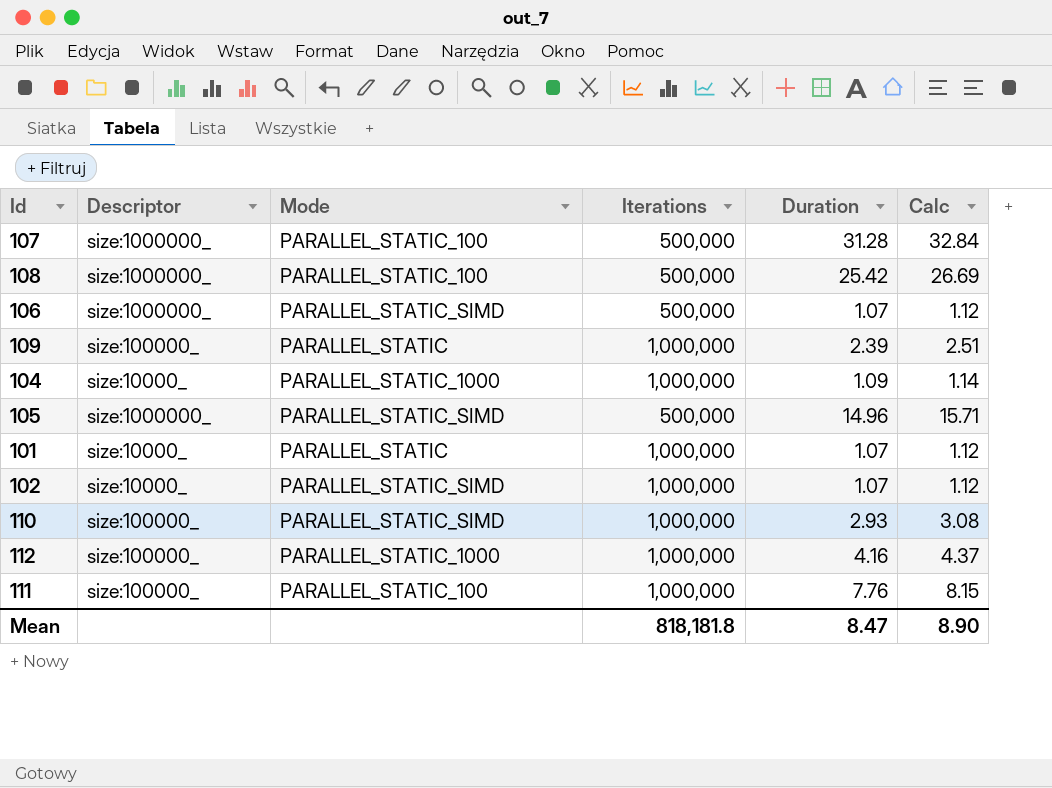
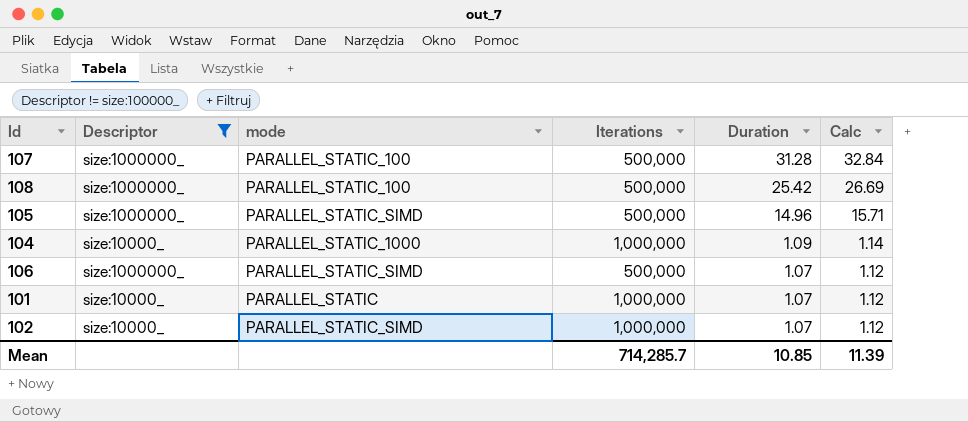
filter: none -> Descriptor != size:100000_
row order: none -> Duration descending
column name: Mode -> mode
Mean | Iterations: 818,181.8 -> 714,285.7
Mean | Duration: 8.47 -> 10.85
Mean | Calc: 8.90 -> 11.39

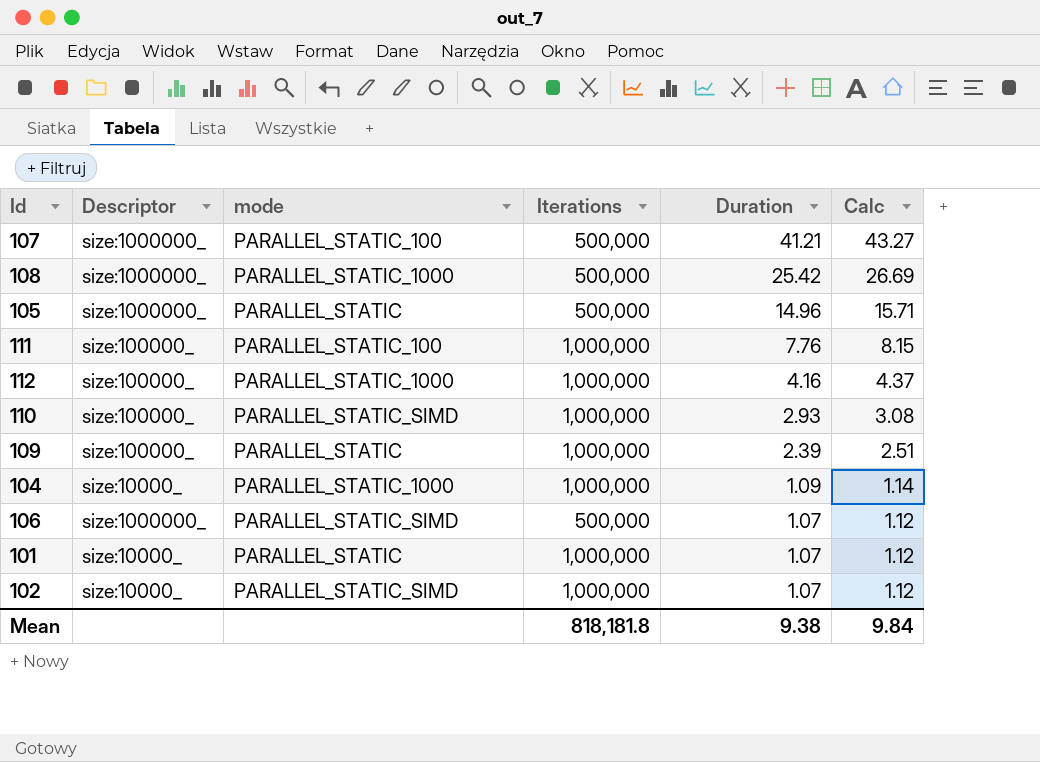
filter: Descriptor != size:100000_ -> none
107 | Duration: 31.28 -> 41.21
107 | Calc: 32.84 -> 43.27
108 | mode: PARALLEL_STATIC_100 -> PARALLEL_STATIC_1000
105 | mode: PARALLEL_STATIC_SIMD -> PARALLEL_STATIC
Mean | Iterations: 714,285.7 -> 818,181.8
Mean | Duration: 10.85 -> 9.38
Mean | Calc: 11.39 -> 9.84

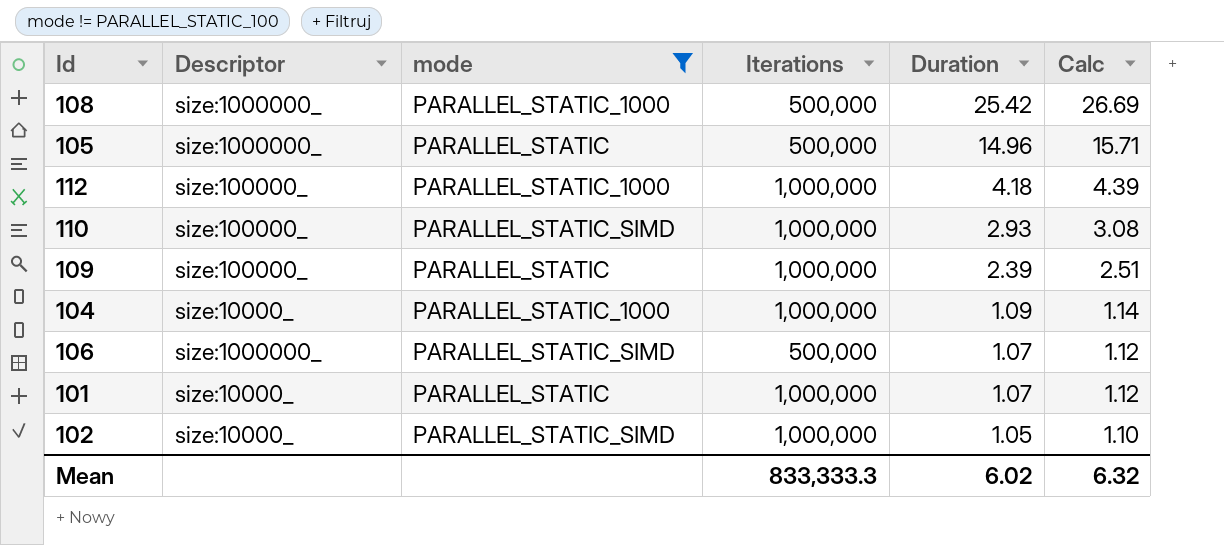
filter: none -> mode != PARALLEL_STATIC_100
112 | Duration: 4.16 -> 4.18
112 | Calc: 4.37 -> 4.39
102 | Duration: 1.07 -> 1.05
102 | Calc: 1.12 -> 1.10
Mean | Iterations: 818,181.8 -> 833,333.3
Mean | Duration: 9.38 -> 6.02
Mean | Calc: 9.84 -> 6.32

